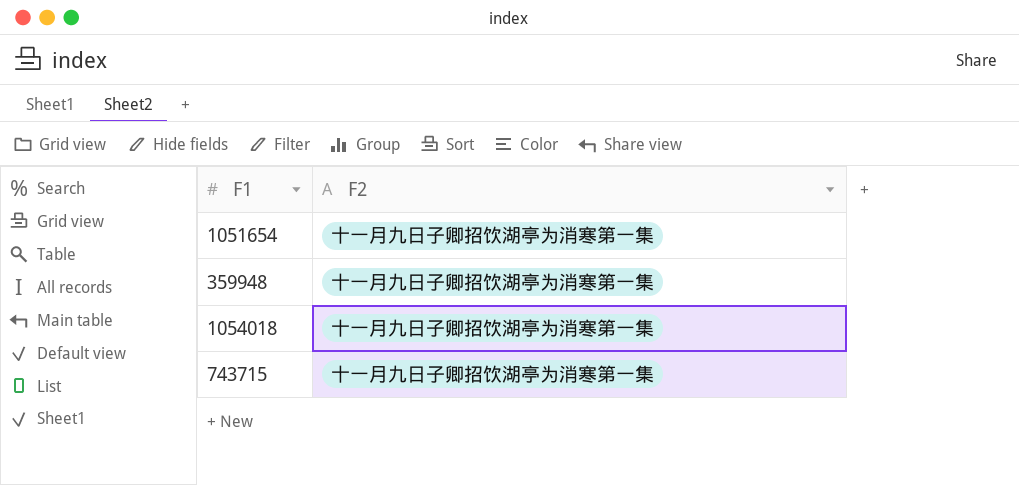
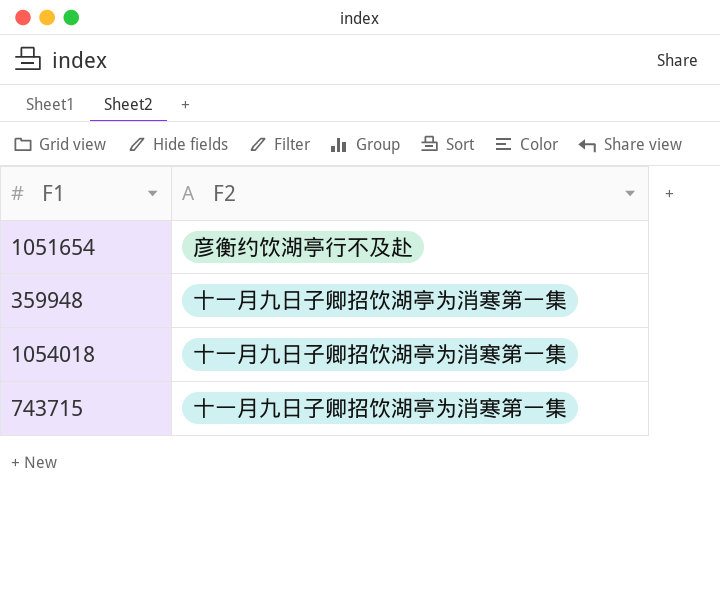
1051654 | F2: 十一月九日子卿招饮湖亭为消寒第一集 -> 彦衡约饮湖亭行不及赴

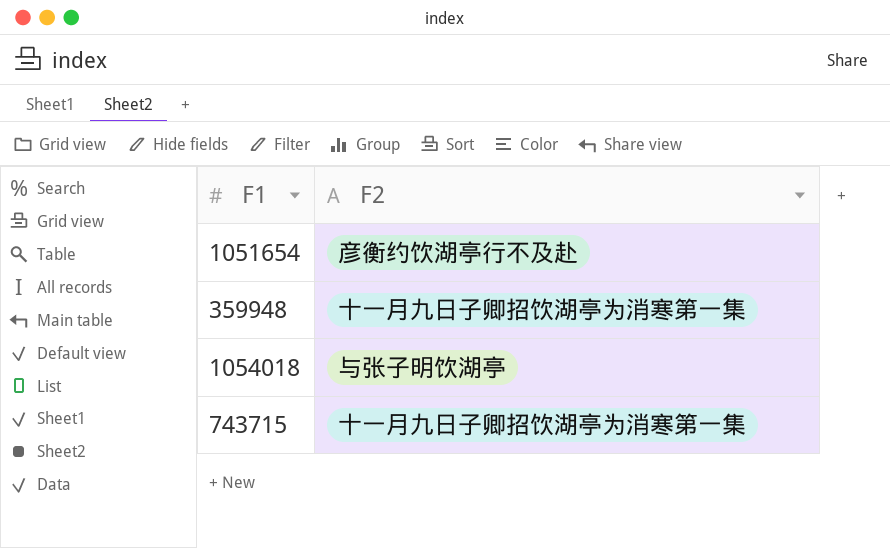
1054018 | F2: 十一月九日子卿招饮湖亭为消寒第一集 -> 与张子明饮湖亭

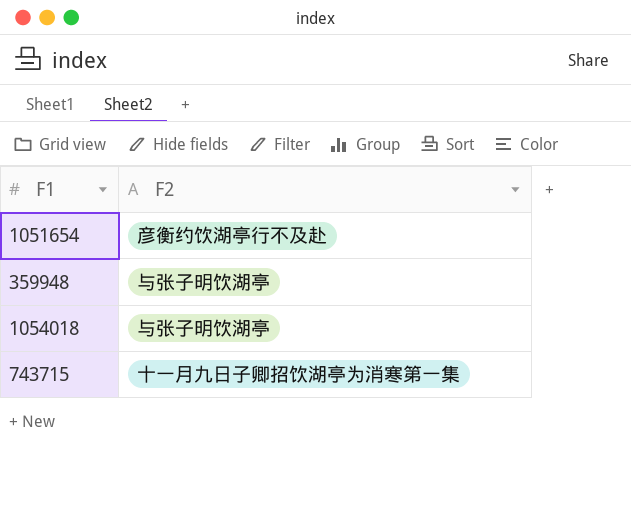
359948 | F2: 十一月九日子卿招饮湖亭为消寒第一集 -> 与张子明饮湖亭

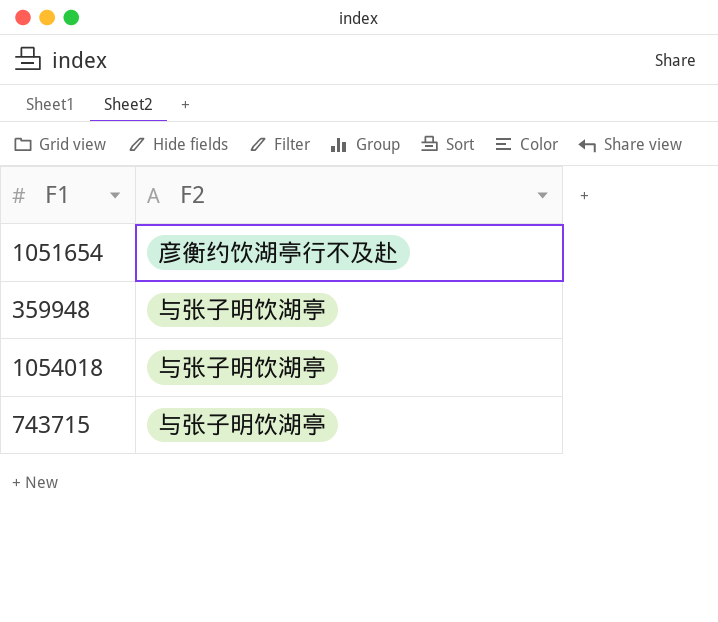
743715 | F2: 十一月九日子卿招饮湖亭为消寒第一集 -> 与张子明饮湖亭

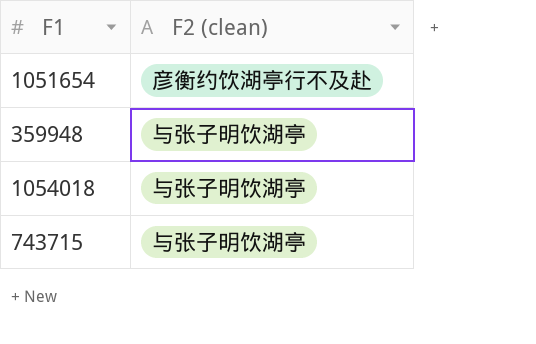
column name: F2 -> F2 (clean)

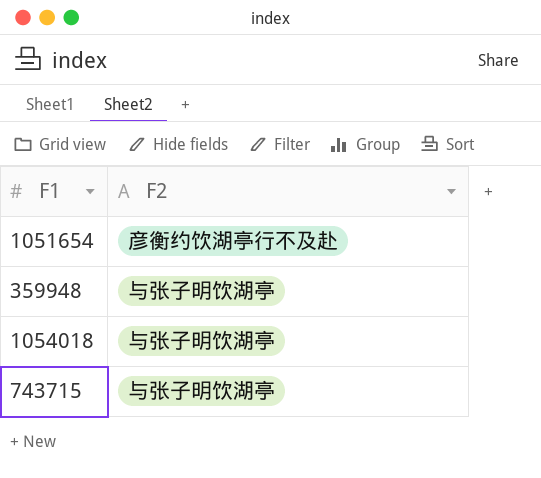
column name: F2 (clean) -> F2

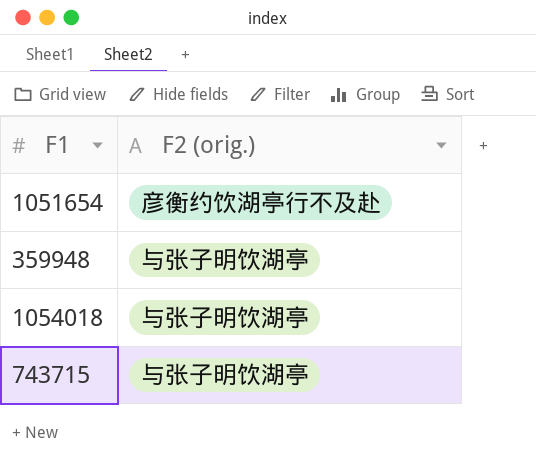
column name: F2 -> F2 (orig.)

